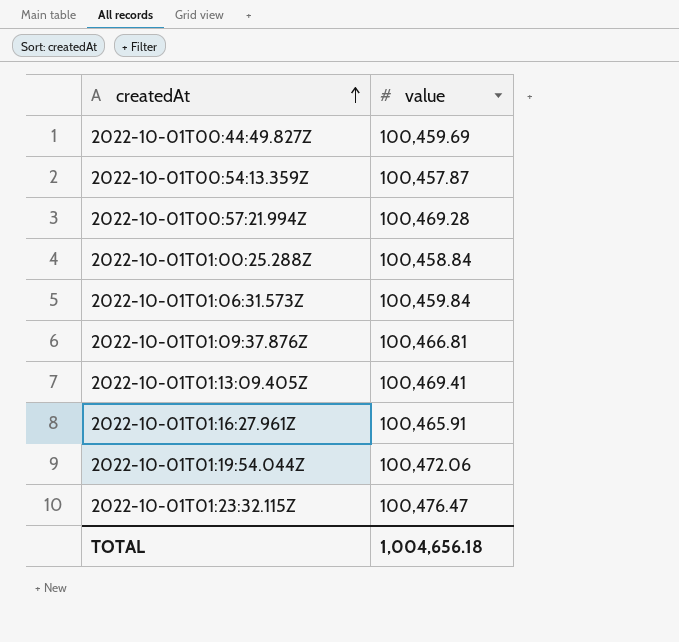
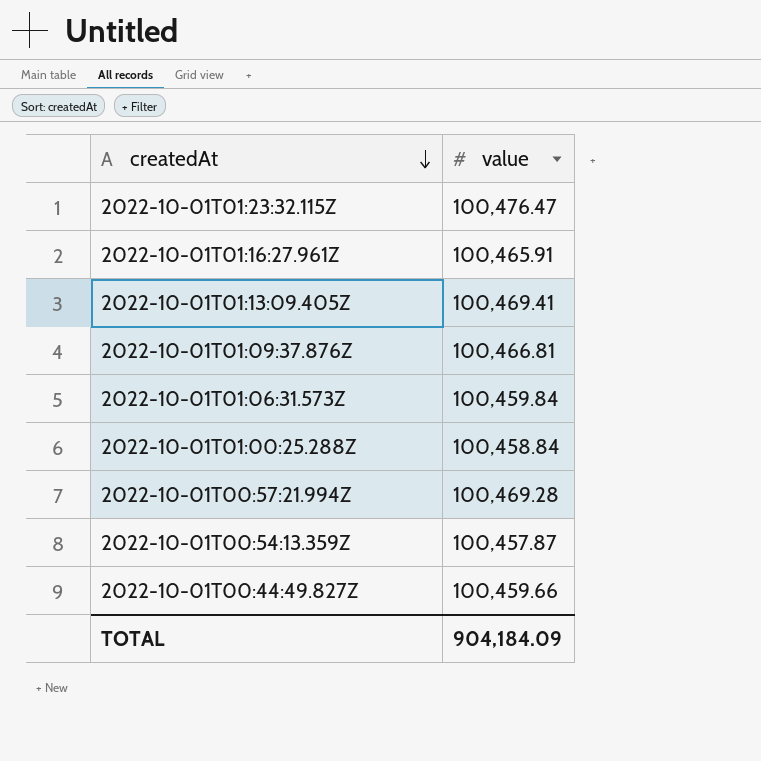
row order: createdAt ascending -> createdAt descending
row 2022-10-01T01:19:54.044Z: 100,472.06 -> none
2022-10-01T00:44:49.827Z | value: 100,459.69 -> 100,459.66
TOTAL | value: 1,004,656.18 -> 904,184.09

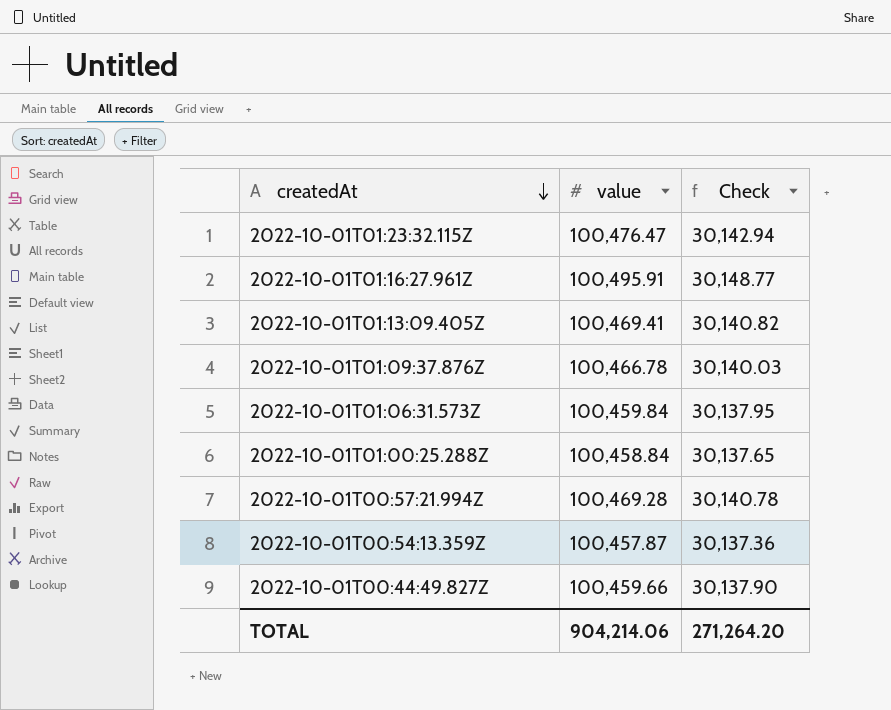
column Check | formula: none -> [value] * 0.3
2022-10-01T01:16:27.961Z | value: 100,465.91 -> 100,495.91
2022-10-01T01:09:37.876Z | value: 100,466.81 -> 100,466.78
TOTAL | value: 904,184.09 -> 904,214.06

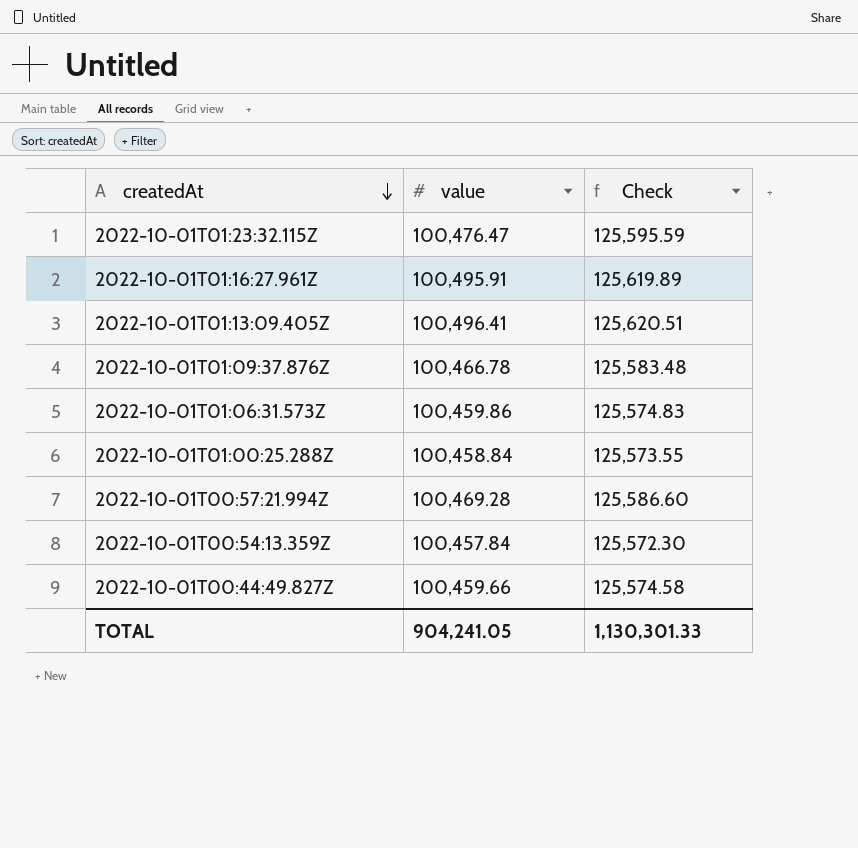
column Check | formula: [value] * 0.3 -> [value] * 1.25
2022-10-01T01:13:09.405Z | value: 100,469.41 -> 100,496.41
2022-10-01T01:06:31.573Z | value: 100,459.84 -> 100,459.86
2022-10-01T00:54:13.359Z | value: 100,457.87 -> 100,457.84
TOTAL | value: 904,214.06 -> 904,241.05
TOTAL | Check: 271,264.20 -> 1,130,301.33

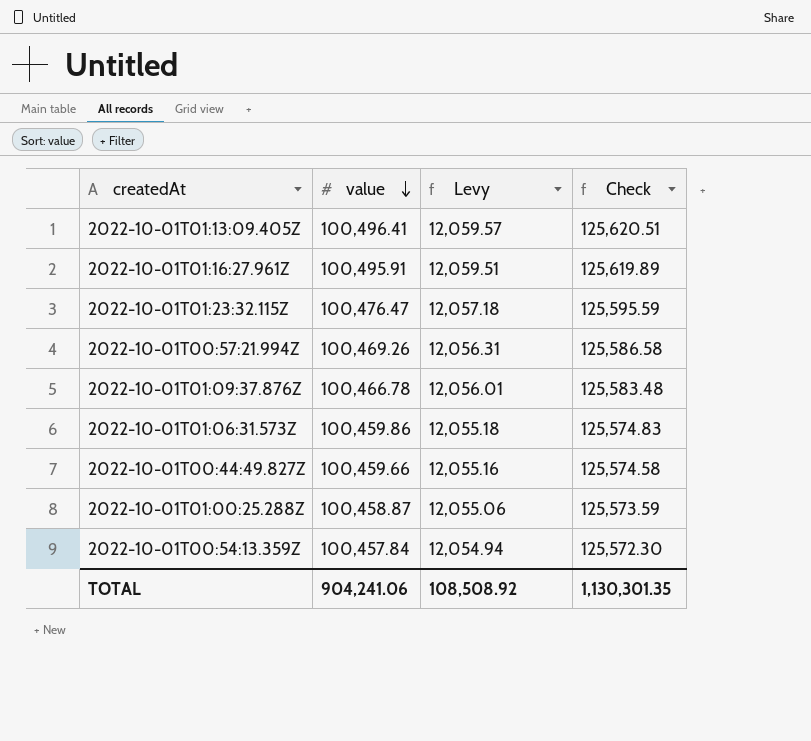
row order: createdAt descending -> value descending
column Levy | formula: none -> [value] * 0.12
2022-10-01T00:57:21.994Z | value: 100,469.28 -> 100,469.26
2022-10-01T00:57:21.994Z | Check: 125,586.60 -> 125,586.58
2022-10-01T01:00:25.288Z | value: 100,458.84 -> 100,458.87
2022-10-01T01:00:25.288Z | Check: 125,573.55 -> 125,573.59
TOTAL | value: 904,241.05 -> 904,241.06
TOTAL | Check: 1,130,301.33 -> 1,130,301.35

